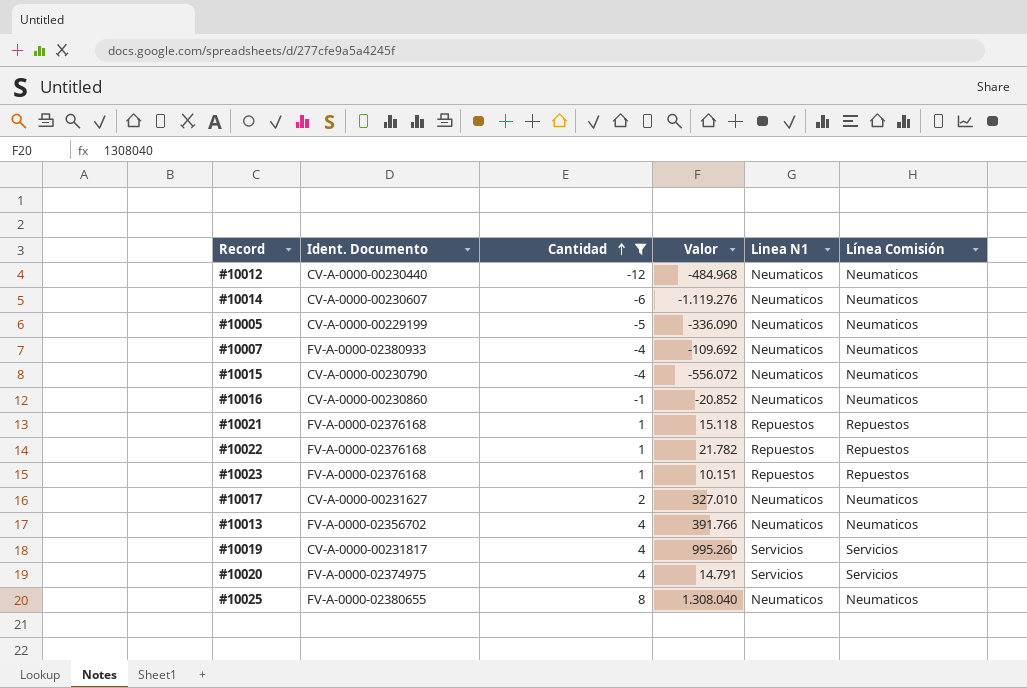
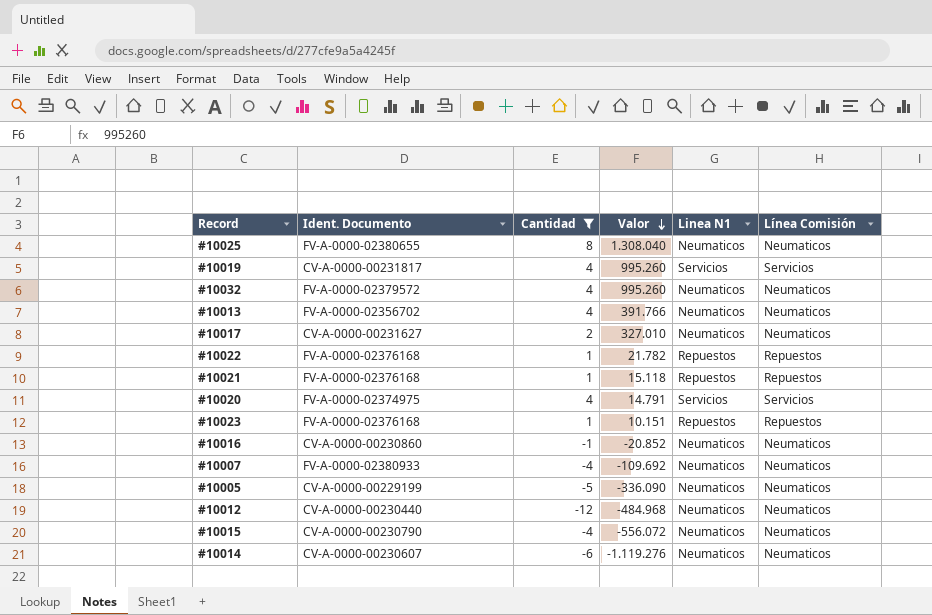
row order: Cantidad ascending -> Valor descending
row #10032: none -> FV-A-0000-02379572 | 4 | 995.260 | Neumaticos | Neumaticos

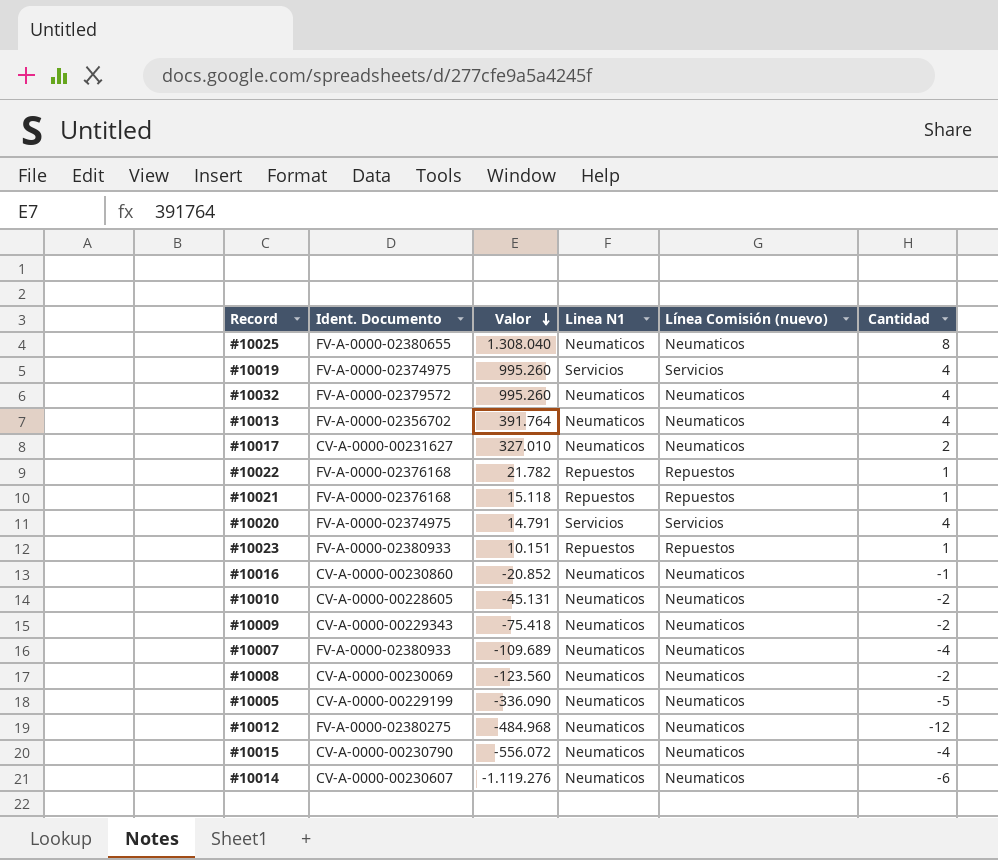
filter: Cantidad != -2 -> none
column name: Línea Comisión -> Línea Comisión (nuevo)
column Cantidad | position: 3 -> 6
#10019 | Ident. Documento: CV-A-0000-00231817 -> FV-A-0000-02374975
#10013 | Valor: 391.766 -> 391.764
#10023 | Ident. Documento: FV-A-0000-02376168 -> FV-A-0000-02380933
#10007 | Valor: -109.692 -> -109.689
#10012 | Ident. Documento: CV-A-0000-00230440 -> FV-A-0000-02380275

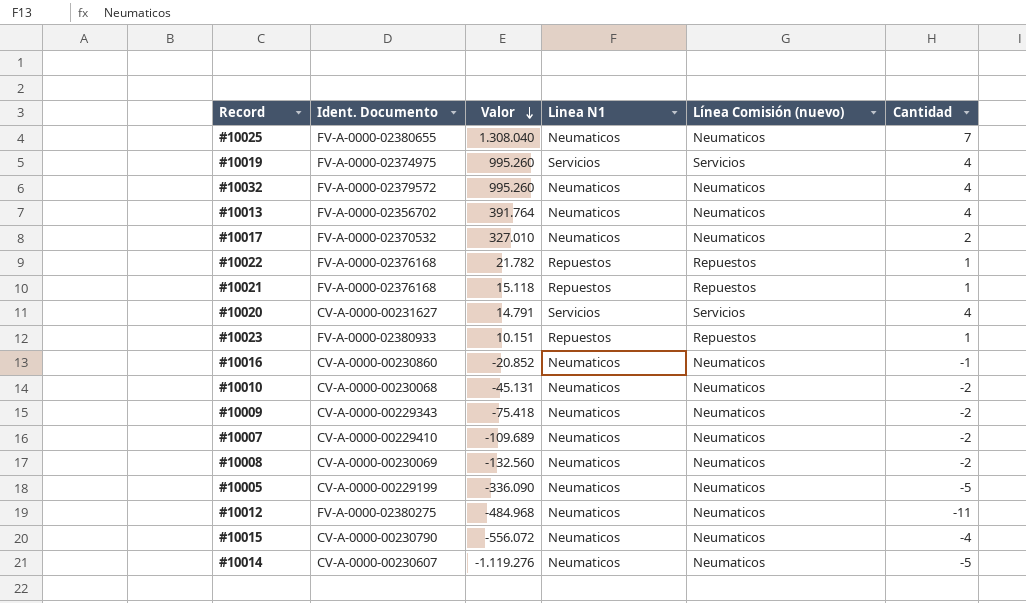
#10025 | Cantidad: 8 -> 7
#10017 | Ident. Documento: CV-A-0000-00231627 -> FV-A-0000-02370532
#10020 | Ident. Documento: FV-A-0000-02374975 -> CV-A-0000-00231627
#10010 | Ident. Documento: CV-A-0000-00228605 -> CV-A-0000-00230068
#10007 | Ident. Documento: FV-A-0000-02380933 -> CV-A-0000-00229410
#10007 | Cantidad: -4 -> -2
#10008 | Valor: -123.560 -> -132.560
#10012 | Cantidad: -12 -> -11
#10014 | Cantidad: -6 -> -5

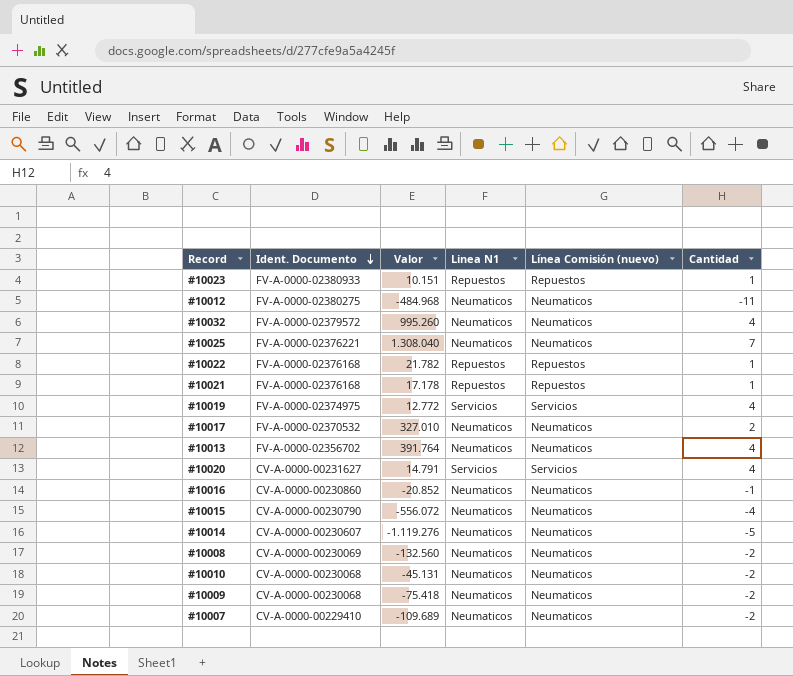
row order: Valor descending -> Ident. Documento descending
row #10005: CV-A-0000-00229199 | -336.090 | Neumaticos | Neumaticos | -5 -> none
#10025 | Ident. Documento: FV-A-0000-02380655 -> FV-A-0000-02376221
#10021 | Valor: 15.118 -> 17.178
#10019 | Valor: 995.260 -> 12.772
#10009 | Ident. Documento: CV-A-0000-00229343 -> CV-A-0000-00230068

